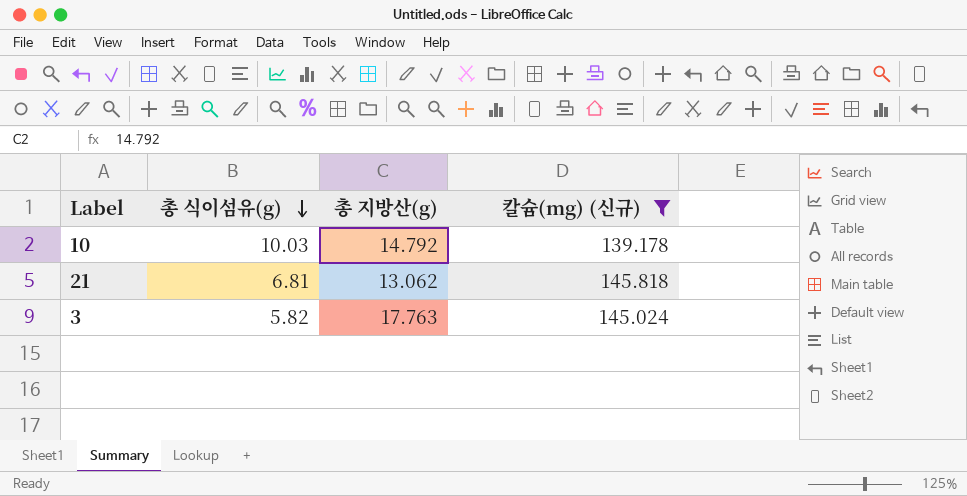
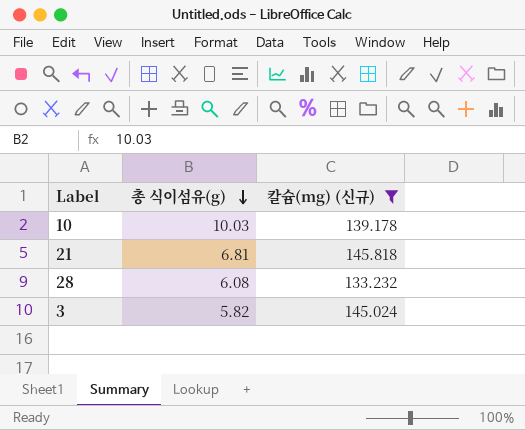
column 총 지방산(g) | position: 3 -> none
row 28: none -> 6.08 | 133.232

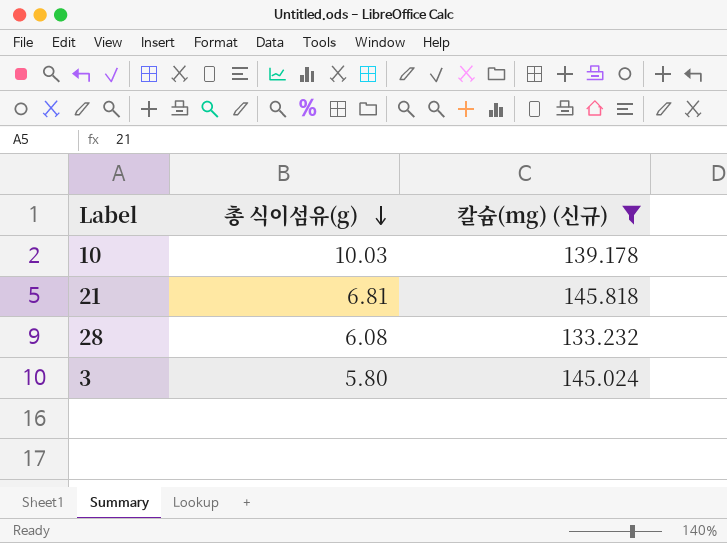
3 | 총 식이섬유(g): 5.82 -> 5.80

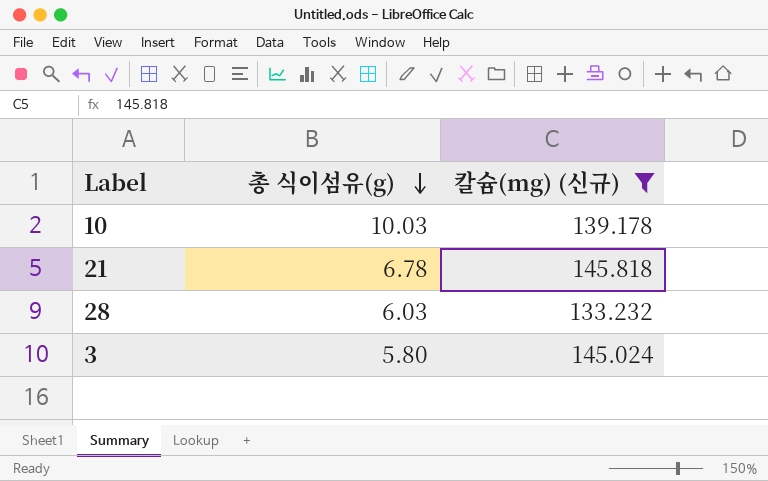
21 | 총 식이섬유(g): 6.81 -> 6.78
28 | 총 식이섬유(g): 6.08 -> 6.03

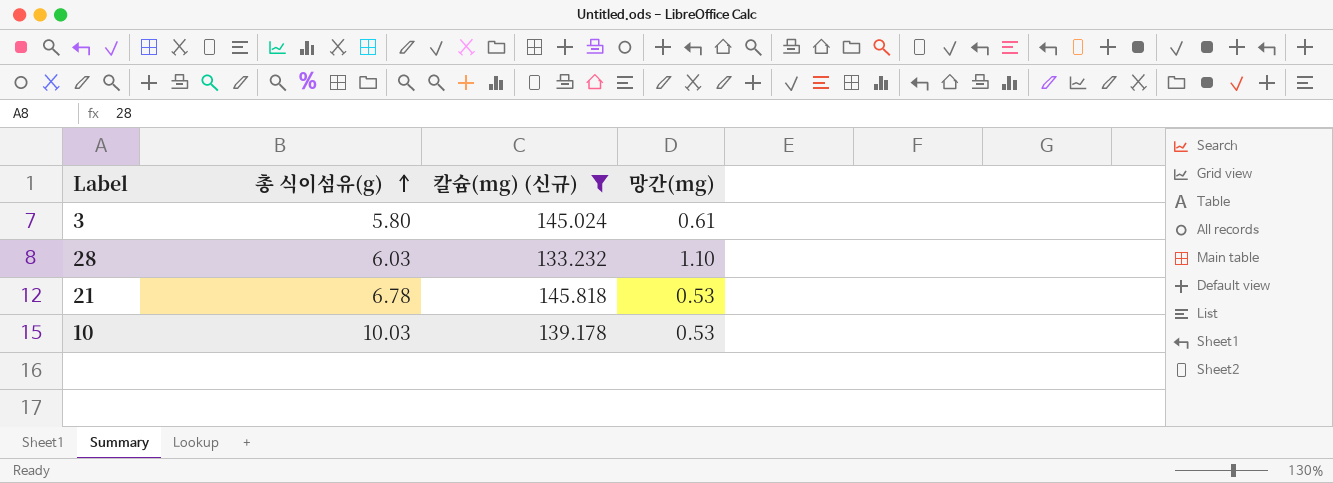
row order: 총 식이섬유(g) descending -> 총 식이섬유(g) ascending
column 망간(mg) | position: none -> 4

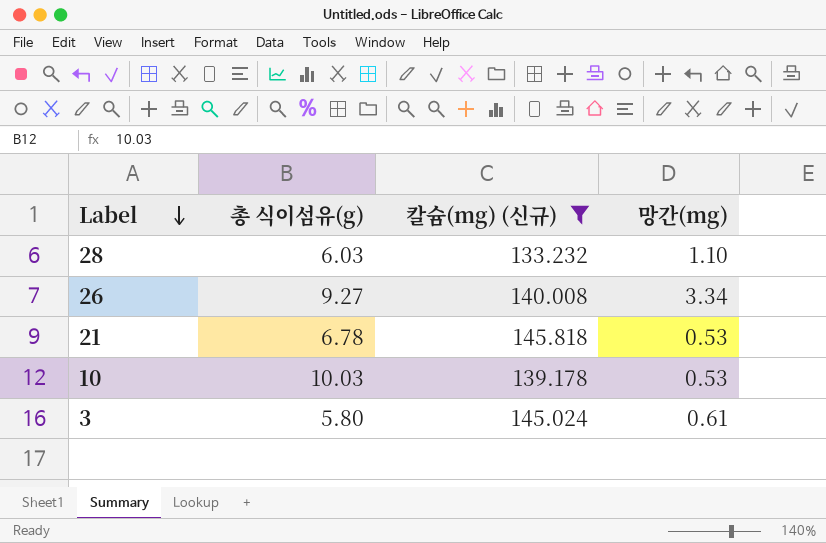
row order: 총 식이섬유(g) ascending -> Label descending
row 26: none -> 9.27 | 140.008 | 3.34

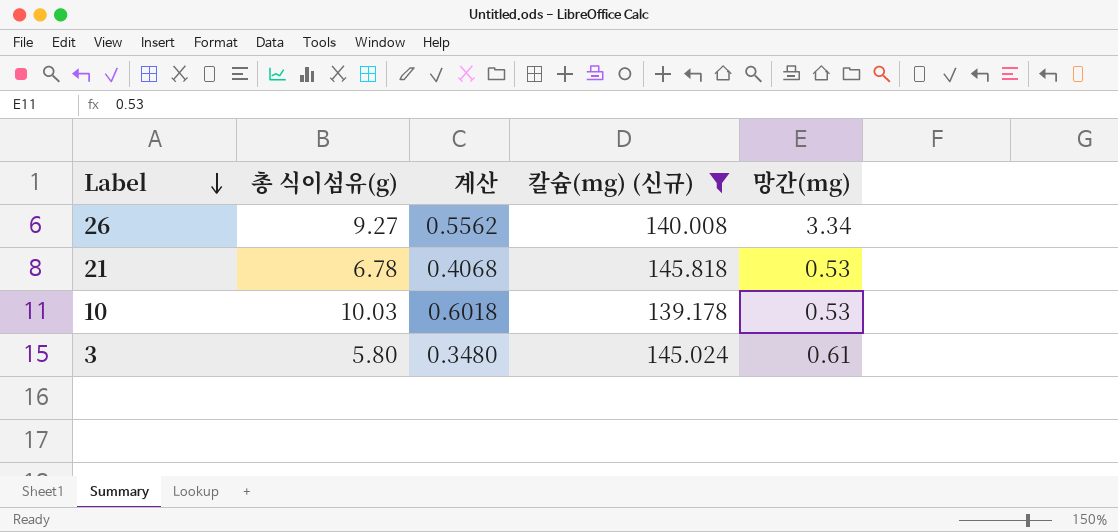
column 계산 | formula: none -> [총 식이섬유(g)] * 0.06
row 28: 6.03 | 133.232 | 1.10 -> none

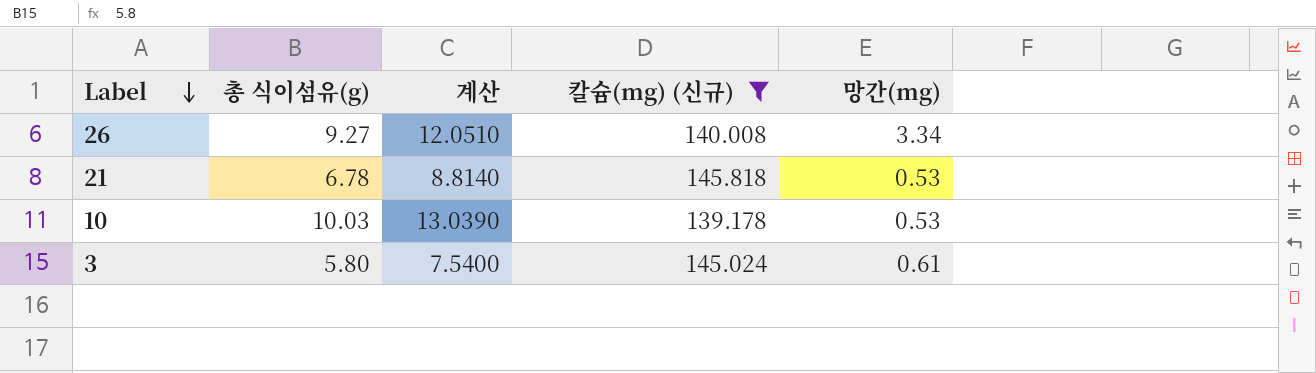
column 계산 | formula: [총 식이섬유(g)] * 0.06 -> [총 식이섬유(g)] * 1.3

